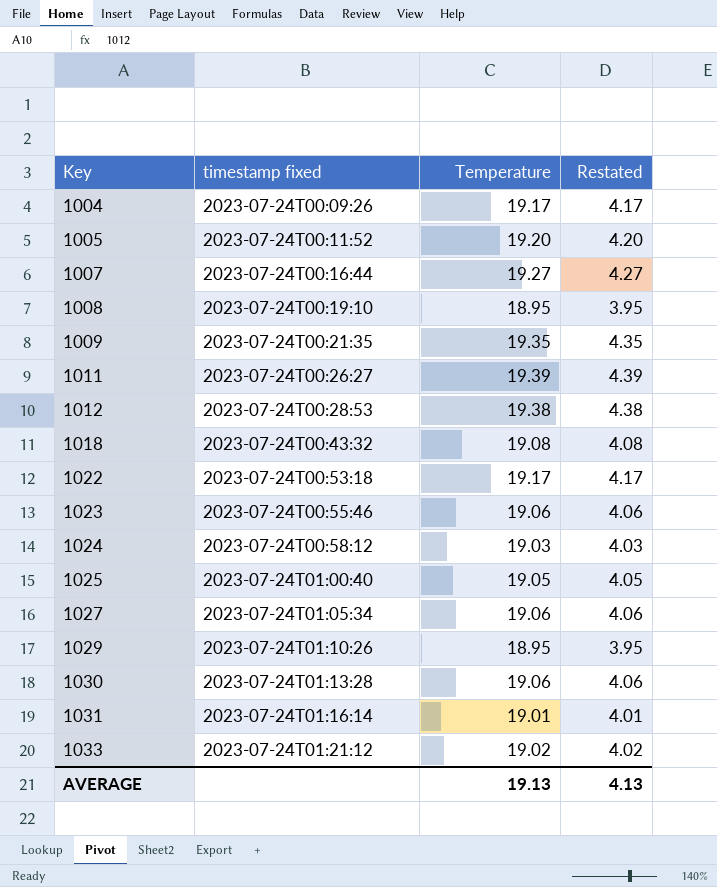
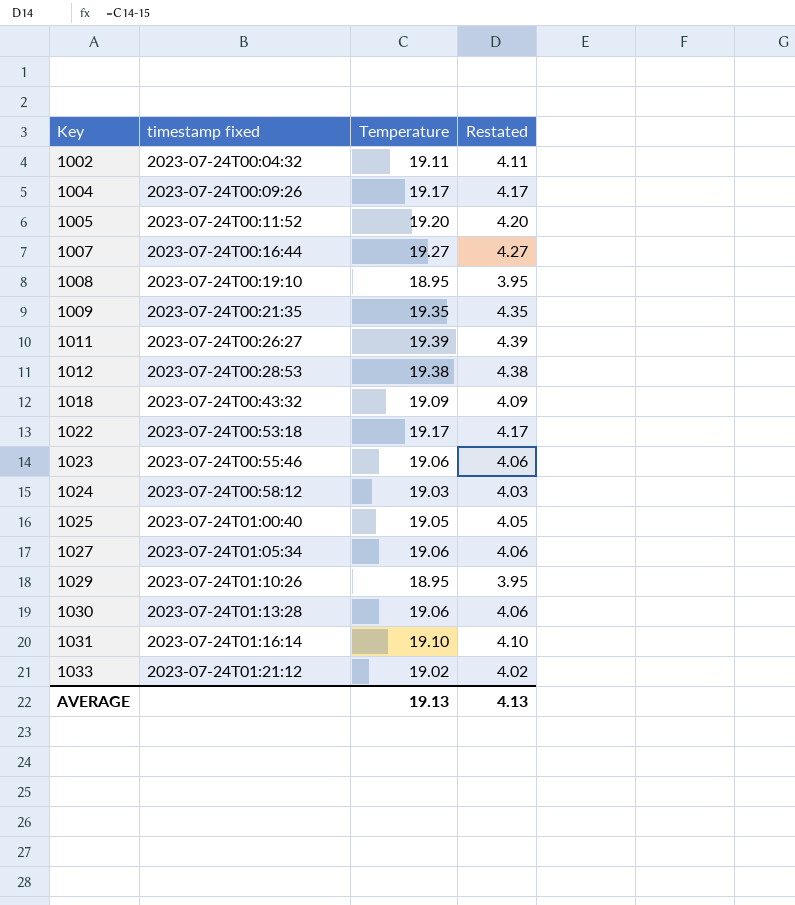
row 1002: none -> 2023-07-24T00:04:32 | 19.11 | 4.11
1018 | Temperature: 19.08 -> 19.09
1018 | Restated: 4.08 -> 4.09
1031 | Temperature: 19.01 -> 19.10
1031 | Restated: 4.01 -> 4.10

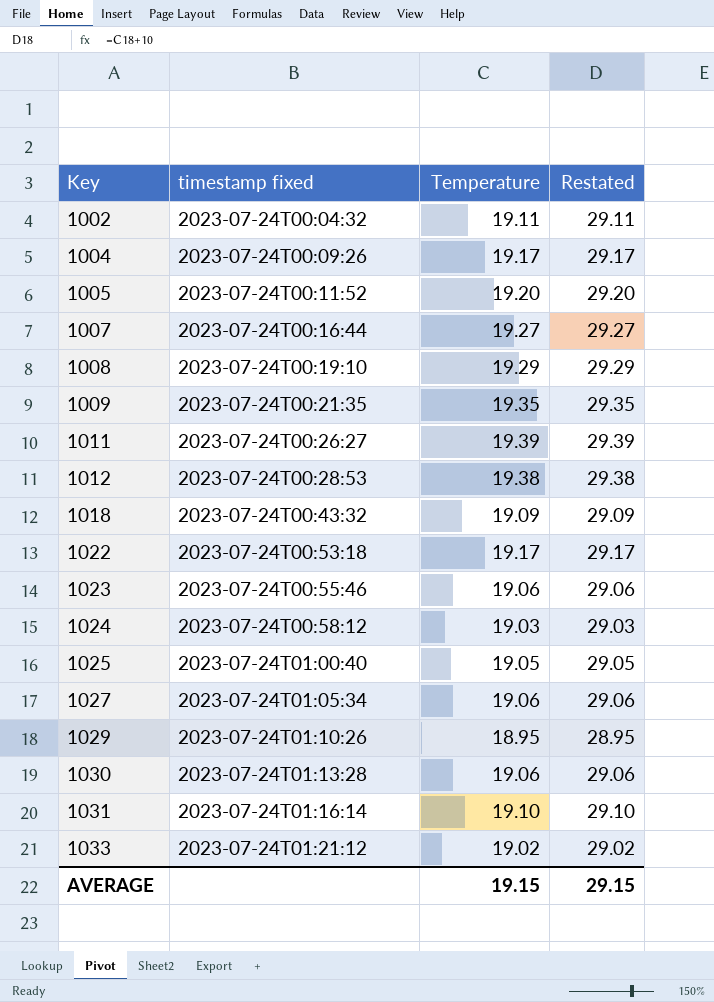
column Restated | formula: [Temperature] - 15 -> [Temperature] + 10
1008 | Temperature: 18.95 -> 19.29
AVERAGE | Temperature: 19.13 -> 19.15
AVERAGE | Restated: 4.13 -> 29.15

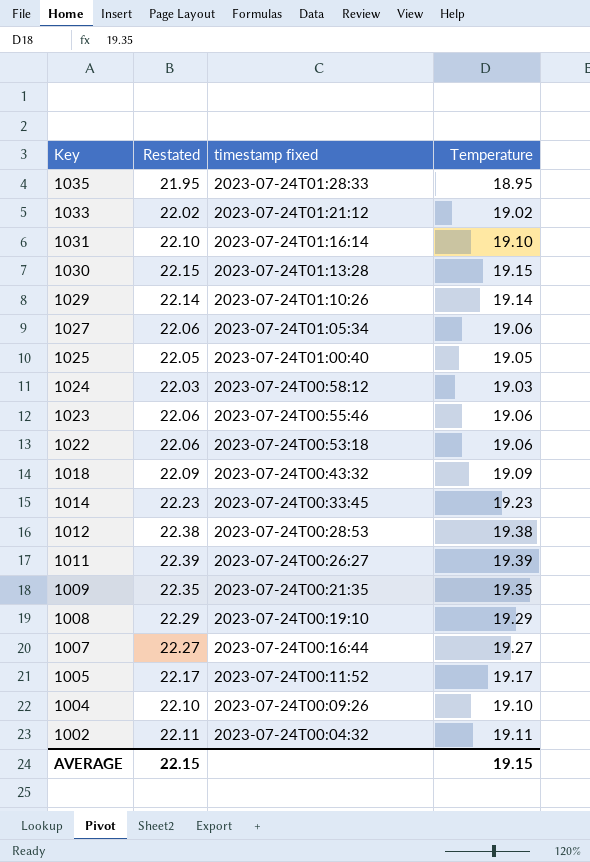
row order: Key ascending -> Key descending
column Restated | formula: [Temperature] + 10 -> [Temperature] + 3
column Restated | position: 4 -> 2
row 1035: none -> 21.95 | 2023-07-24T01:28:33 | 18.95
1030 | Temperature: 19.06 -> 19.15
1029 | Temperature: 18.95 -> 19.14
1022 | Temperature: 19.17 -> 19.06
row 1014: none -> 22.23 | 2023-07-24T00:33:45 | 19.23
1005 | Temperature: 19.20 -> 19.17
1004 | Temperature: 19.17 -> 19.10
AVERAGE | Restated: 29.15 -> 22.15

